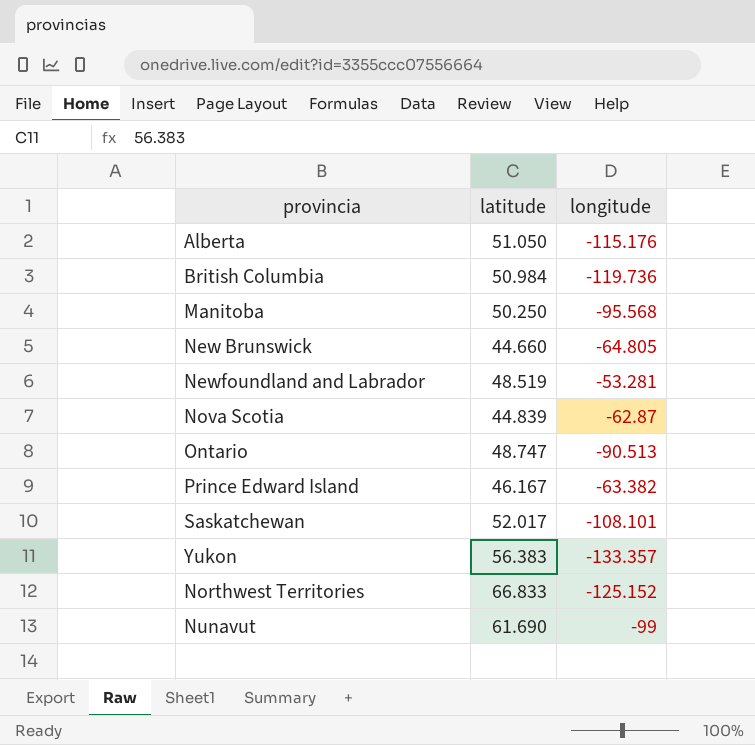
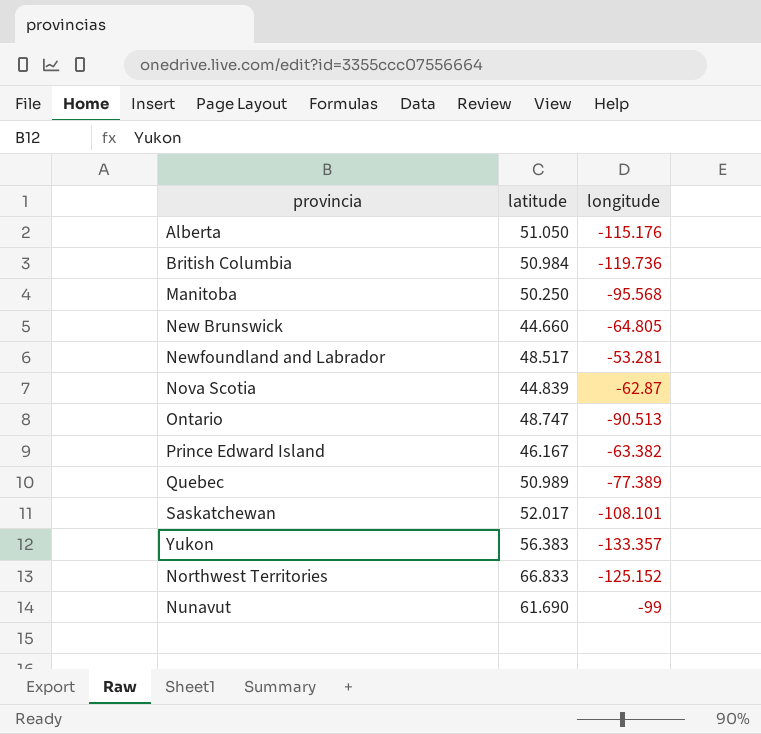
Newfoundland and Labrador | latitude: 48.519 -> 48.517
row Quebec: none -> 50.989 | -77.389

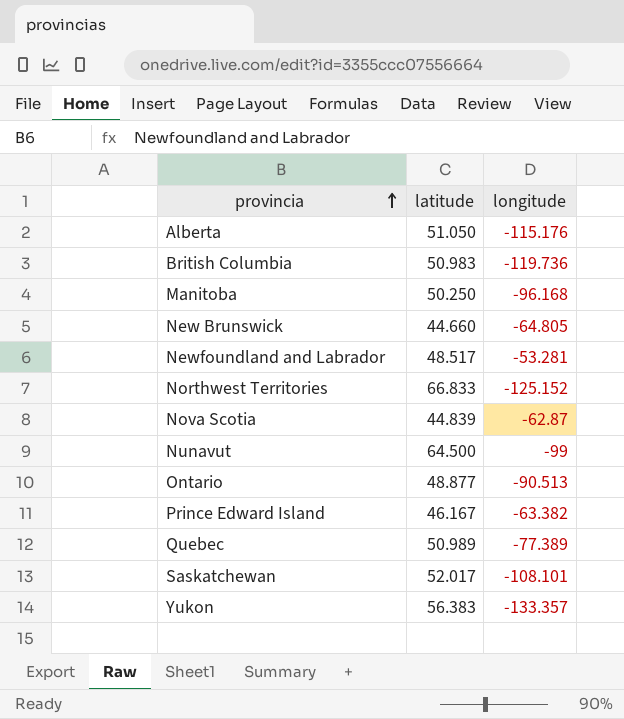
row order: none -> provincia ascending
British Columbia | latitude: 50.984 -> 50.983
Manitoba | longitude: -95.568 -> -96.168
Nunavut | latitude: 61.690 -> 64.500
Ontario | latitude: 48.747 -> 48.877

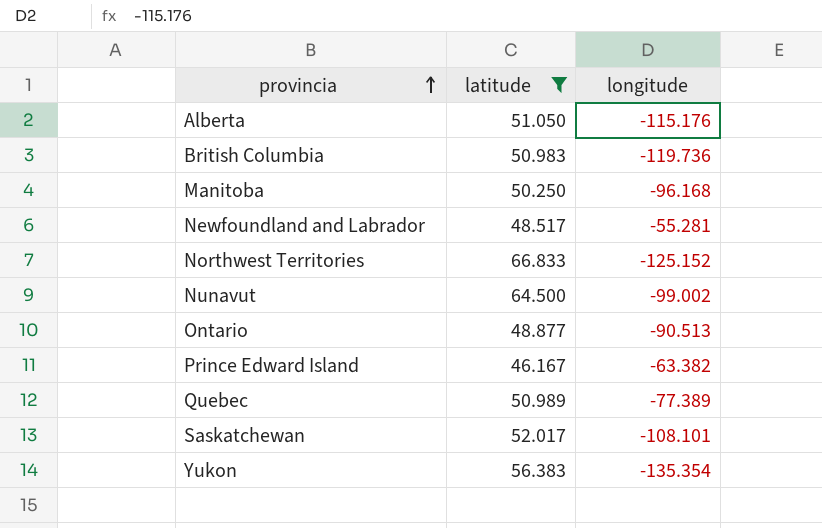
filter: none -> latitude >= 46.167
Newfoundland and Labrador | longitude: -53.281 -> -55.281
Nunavut | longitude: -99 -> -99.002
Yukon | longitude: -133.357 -> -135.354

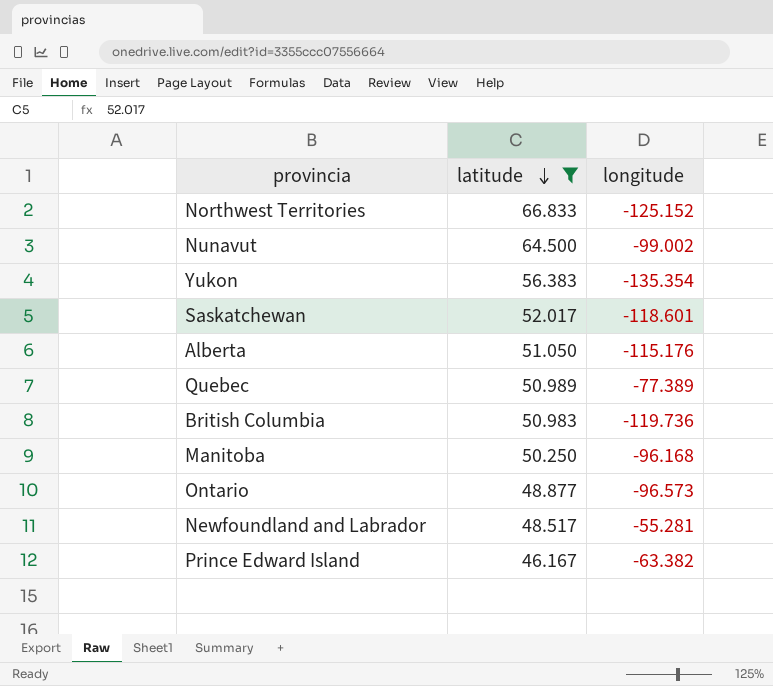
row order: provincia ascending -> latitude descending
Saskatchewan | longitude: -108.101 -> -118.601
Ontario | longitude: -90.513 -> -96.573

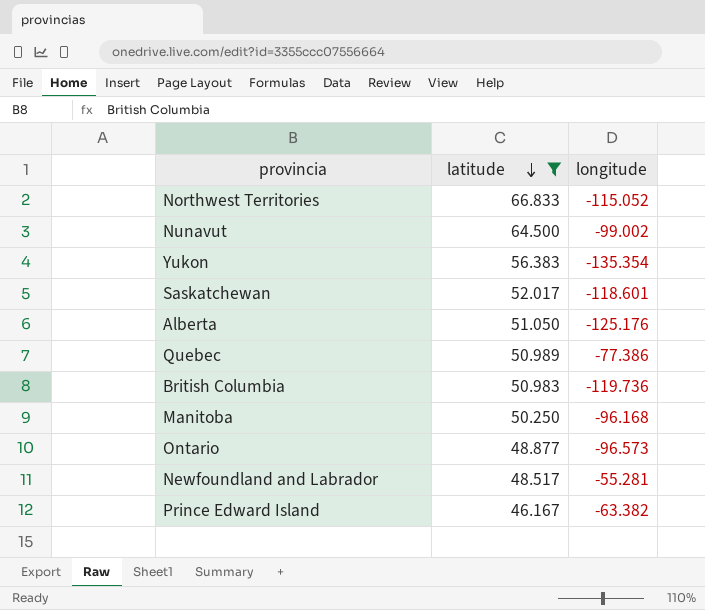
Northwest Territories | longitude: -125.152 -> -115.052
Alberta | longitude: -115.176 -> -125.176
Quebec | longitude: -77.389 -> -77.386

